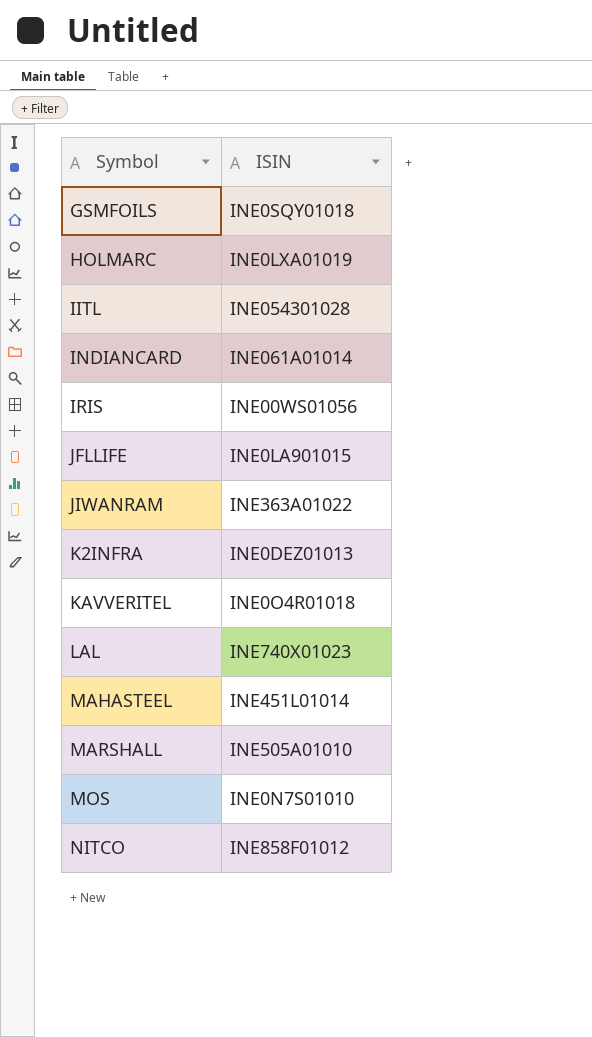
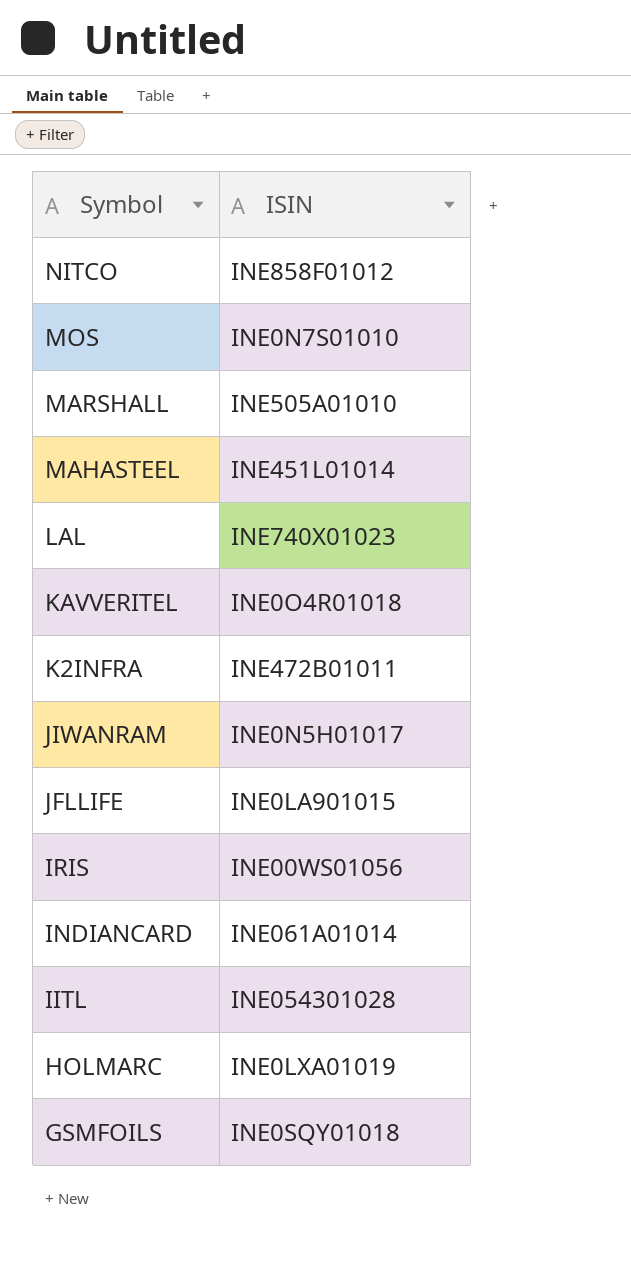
row order: Symbol ascending -> Symbol descending
K2INFRA | ISIN: INE0DEZ01013 -> INE472B01011
JIWANRAM | ISIN: INE363A01022 -> INE0N5H01017

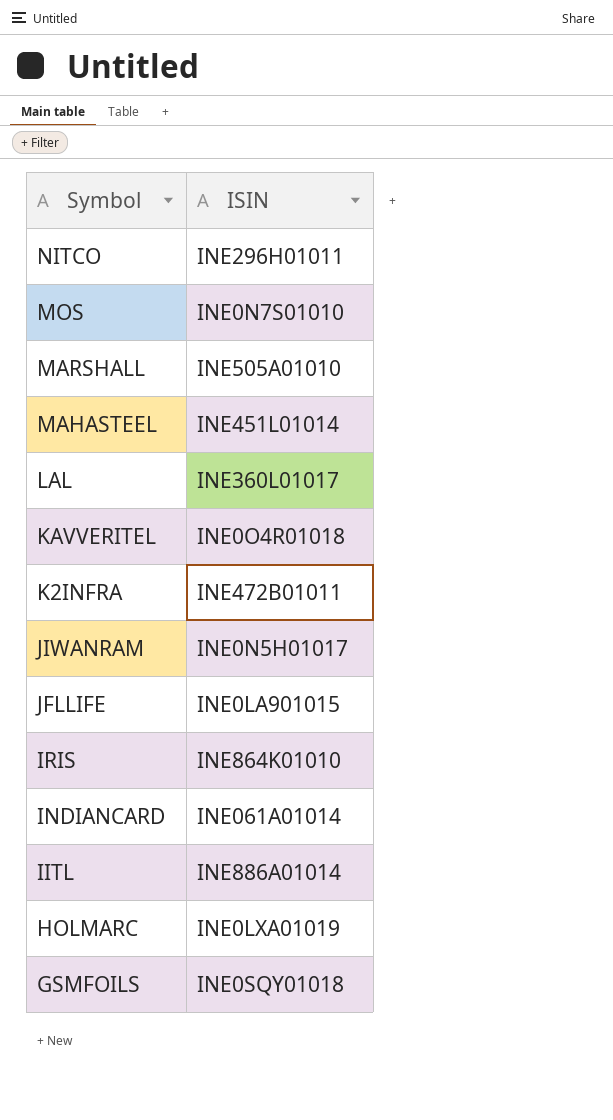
NITCO | ISIN: INE858F01012 -> INE296H01011
LAL | ISIN: INE740X01023 -> INE360L01017
IRIS | ISIN: INE00WS01056 -> INE864K01010
IITL | ISIN: INE054301028 -> INE886A01014

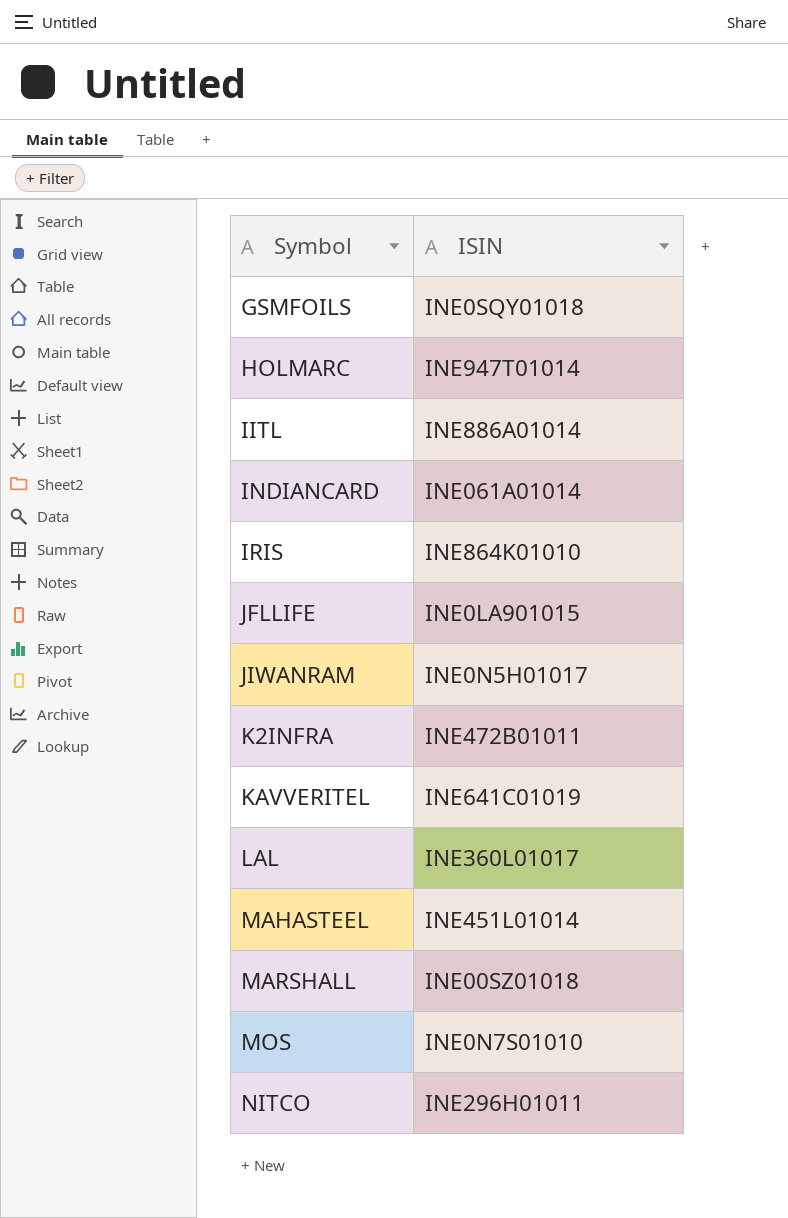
row order: Symbol descending -> Symbol ascending
HOLMARC | ISIN: INE0LXA01019 -> INE947T01014
KAVVERITEL | ISIN: INE0O4R01018 -> INE641C01019
MARSHALL | ISIN: INE505A01010 -> INE00SZ01018

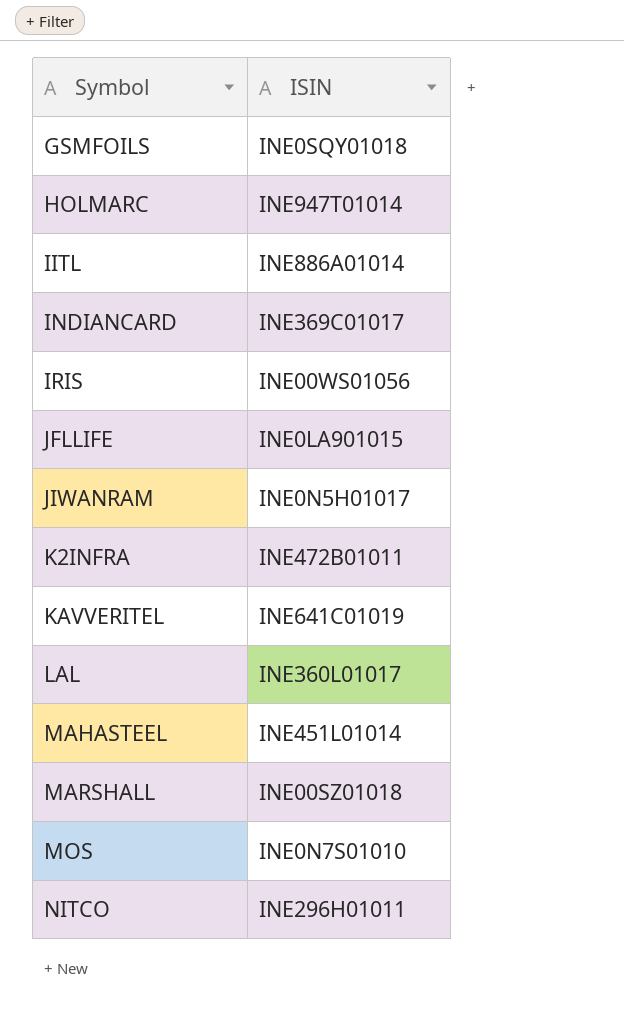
INDIANCARD | ISIN: INE061A01014 -> INE369C01017
IRIS | ISIN: INE864K01010 -> INE00WS01056

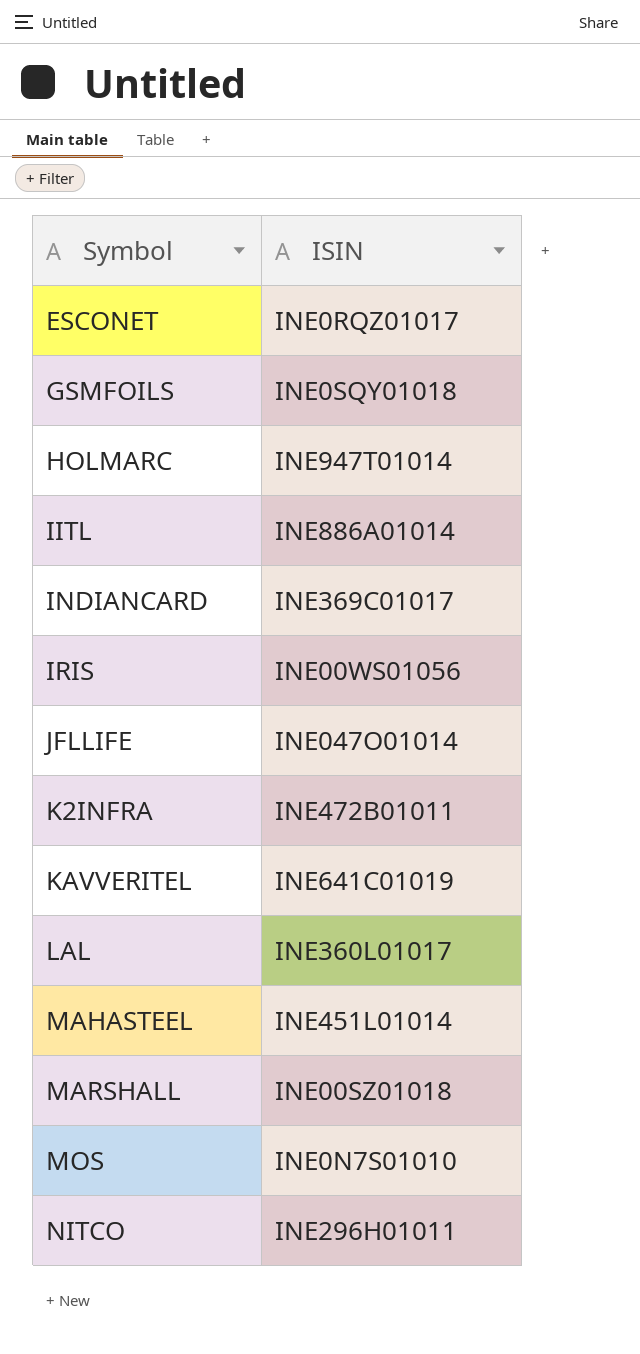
row JIWANRAM: INE0N5H01017 -> none
row ESCONET: none -> INE0RQZ01017
JFLLIFE | ISIN: INE0LA901015 -> INE047O01014

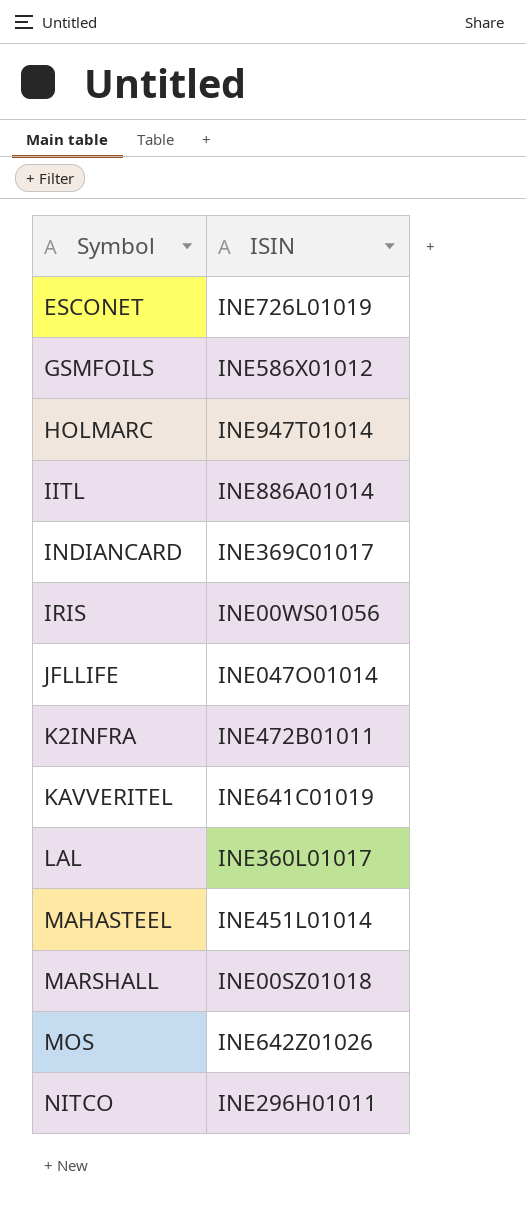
ESCONET | ISIN: INE0RQZ01017 -> INE726L01019
GSMFOILS | ISIN: INE0SQY01018 -> INE586X01012
MOS | ISIN: INE0N7S01010 -> INE642Z01026

